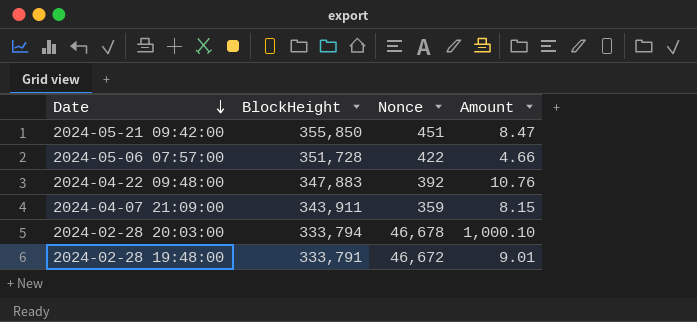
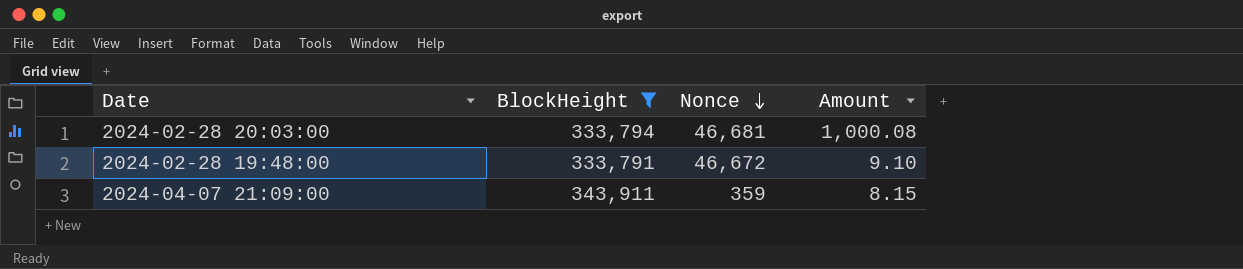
filter: none -> BlockHeight <= 343,911
row order: Date descending -> Nonce descending
2024-02-28 20:03:00 | Nonce: 46,678 -> 46,681
2024-02-28 20:03:00 | Amount: 1,000.10 -> 1,000.08
2024-02-28 19:48:00 | Amount: 9.01 -> 9.10

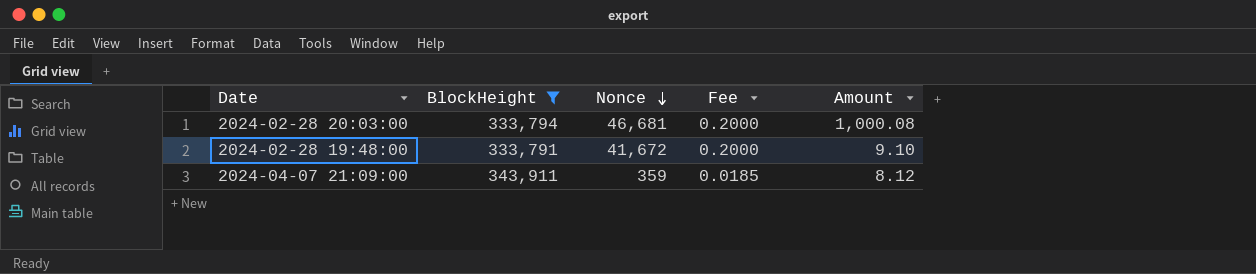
column Fee | position: none -> 4
2024-02-28 19:48:00 | Nonce: 46,672 -> 41,672
2024-04-07 21:09:00 | Amount: 8.15 -> 8.12

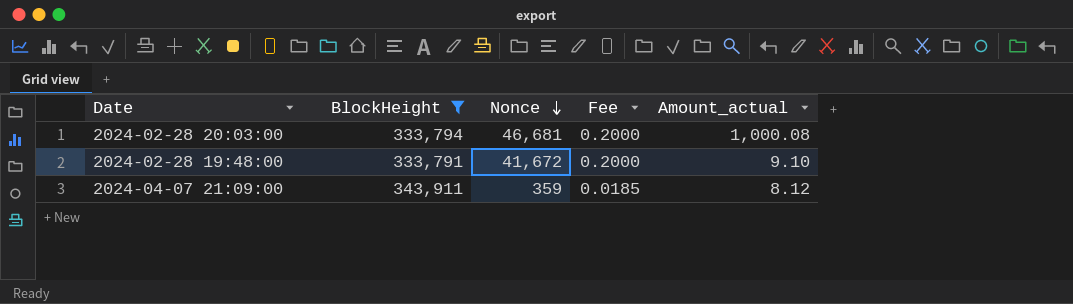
column name: Amount -> Amount_actual

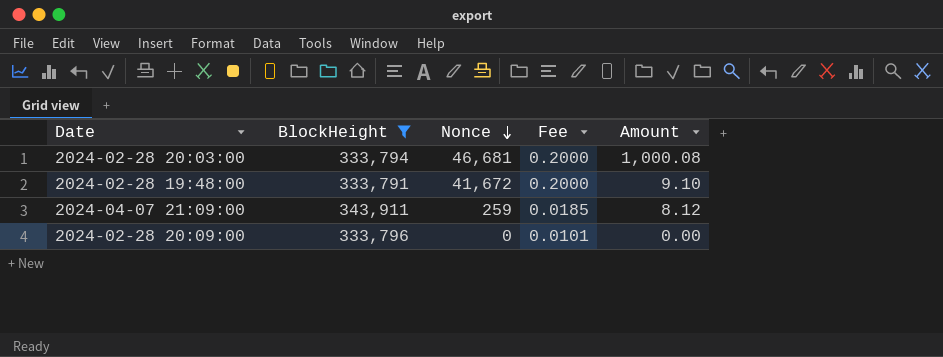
column name: Amount_actual -> Amount
2024-04-07 21:09:00 | Nonce: 359 -> 259
row 2024-02-28 20:09:00: none -> 333,796 | 0 | 0.0101 | 0.00

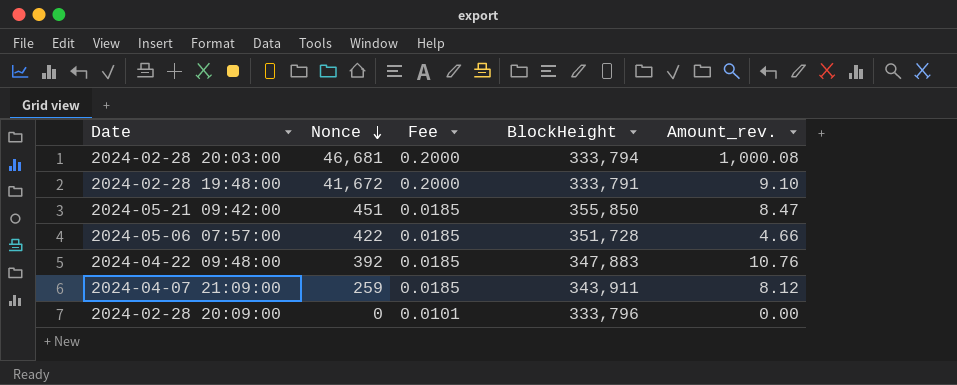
filter: BlockHeight <= 343,911 -> none
column BlockHeight | position: 2 -> 4
column name: Amount -> Amount_rev.

